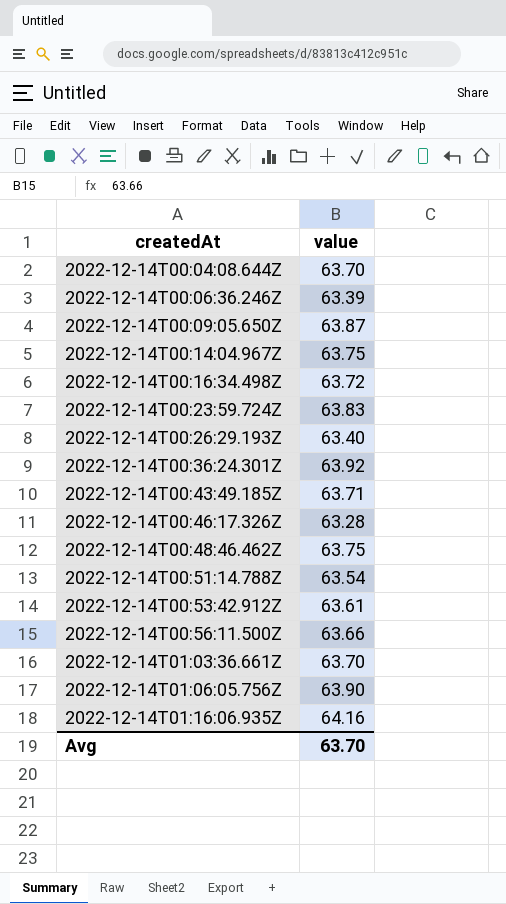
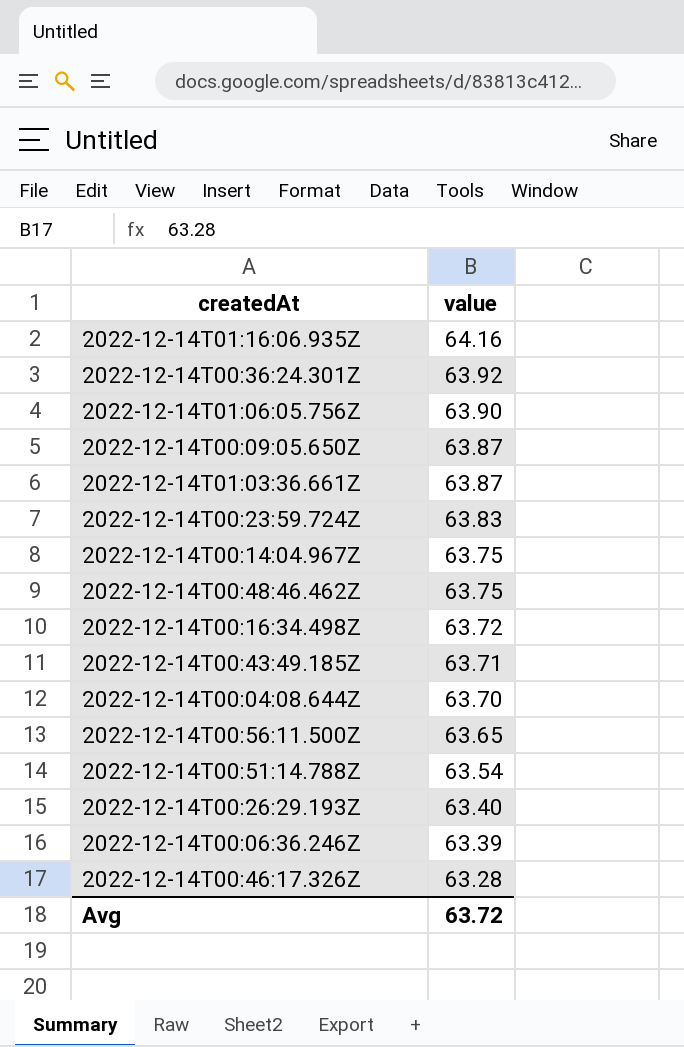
row order: createdAt ascending -> value descending
row 2022-12-14T00:53:42.912Z: 63.61 -> none
2022-12-14T01:03:36.661Z | value: 63.70 -> 63.87
2022-12-14T00:56:11.500Z | value: 63.66 -> 63.65
Avg | value: 63.70 -> 63.72

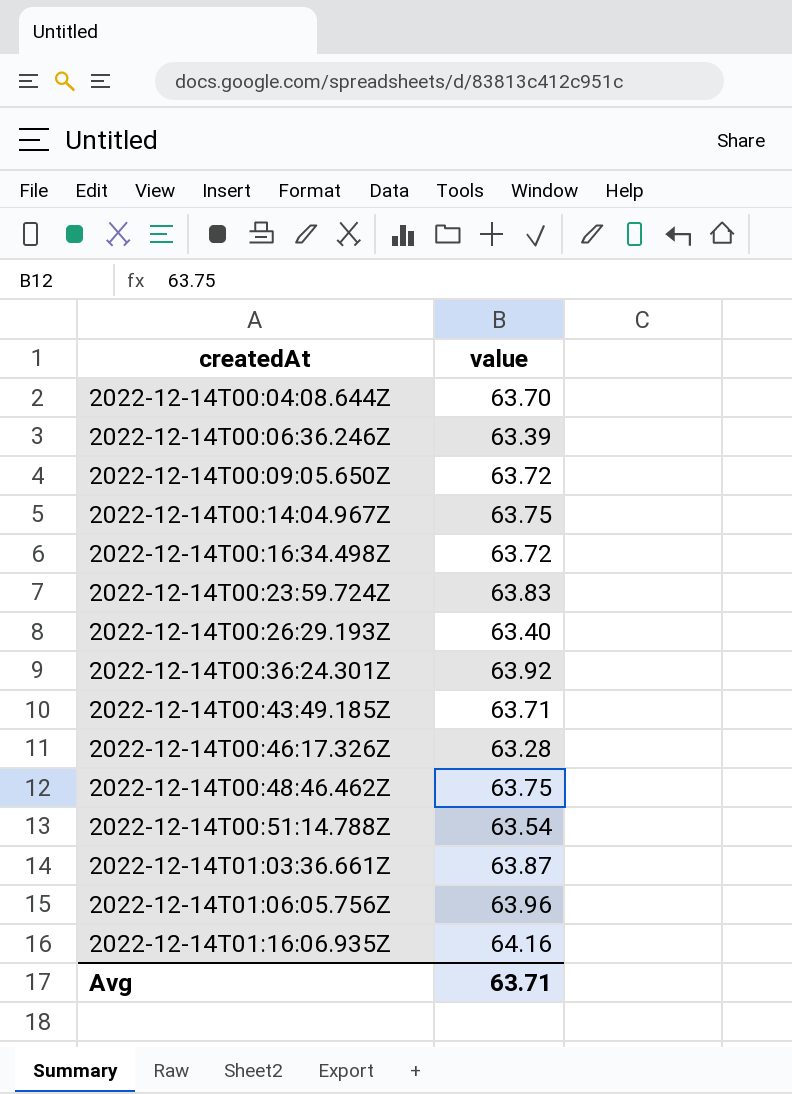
row order: value descending -> createdAt ascending
row 2022-12-14T00:56:11.500Z: 63.65 -> none
2022-12-14T00:09:05.650Z | value: 63.87 -> 63.72
2022-12-14T01:06:05.756Z | value: 63.90 -> 63.96
Avg | value: 63.72 -> 63.71

